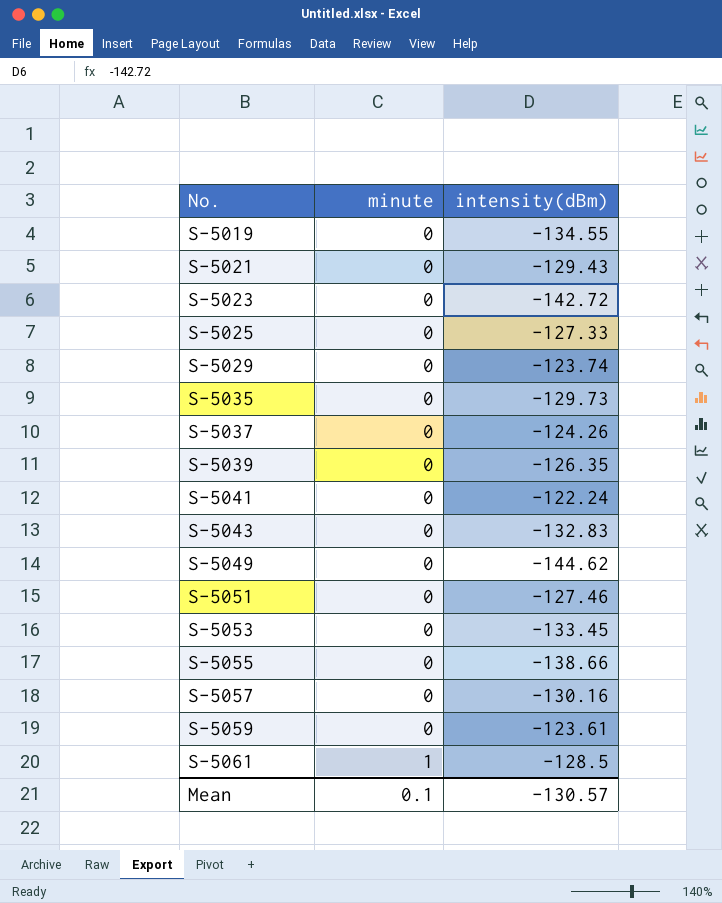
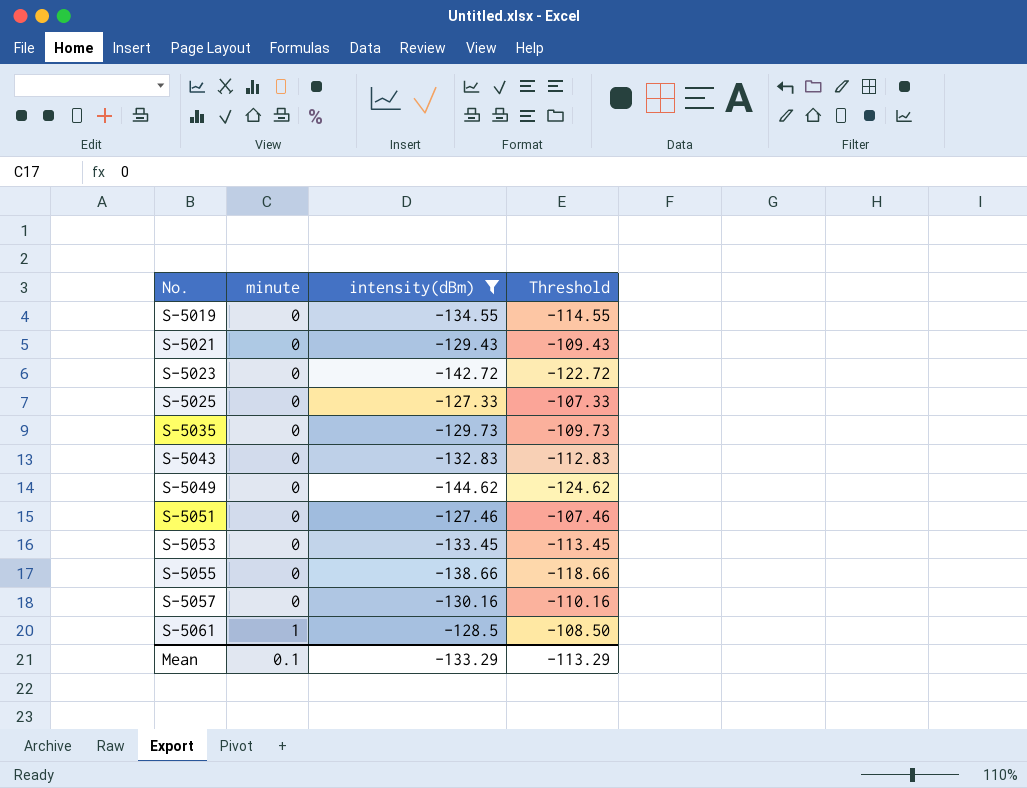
filter: none -> intensity(dBm) <= -127.33
column Threshold | formula: none -> [intensity(dBm)] + 20
Mean | intensity(dBm): -130.57 -> -133.29

